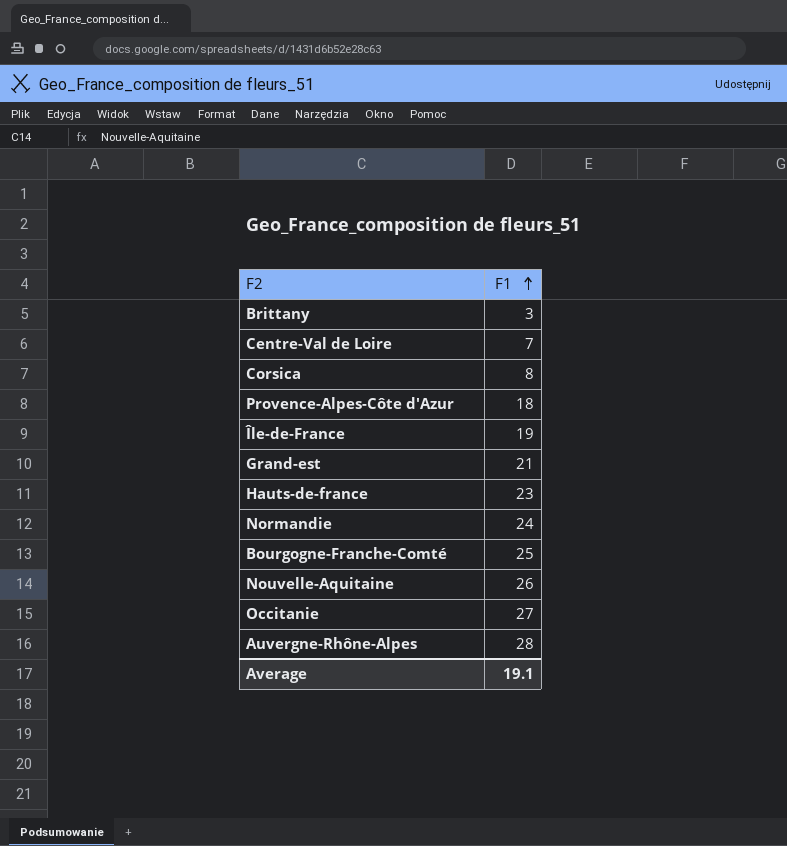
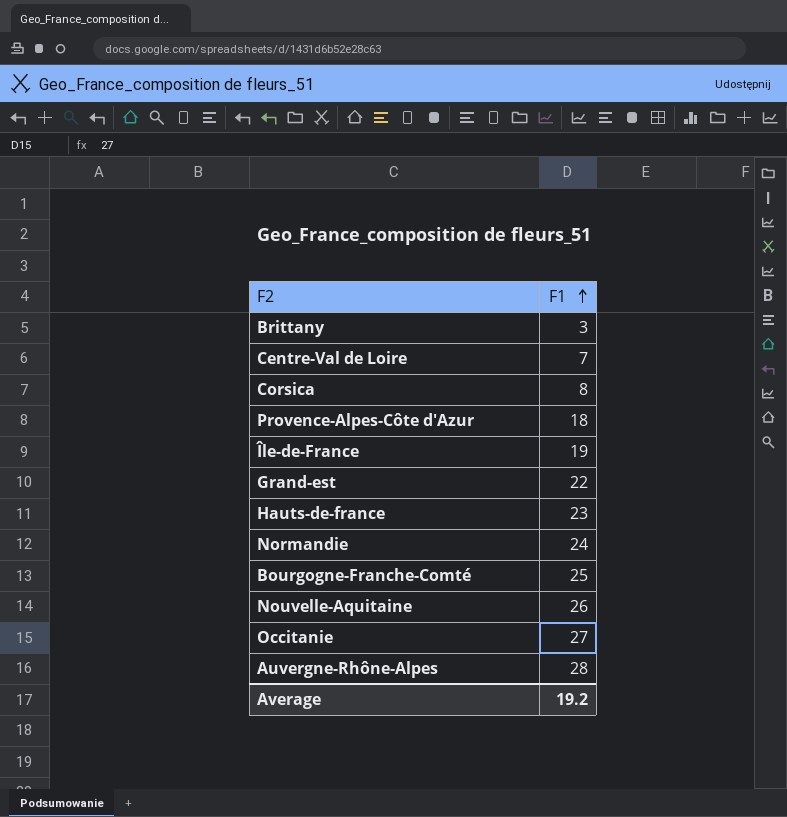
Grand-est | F1: 21 -> 22
Average | F1: 19.1 -> 19.2

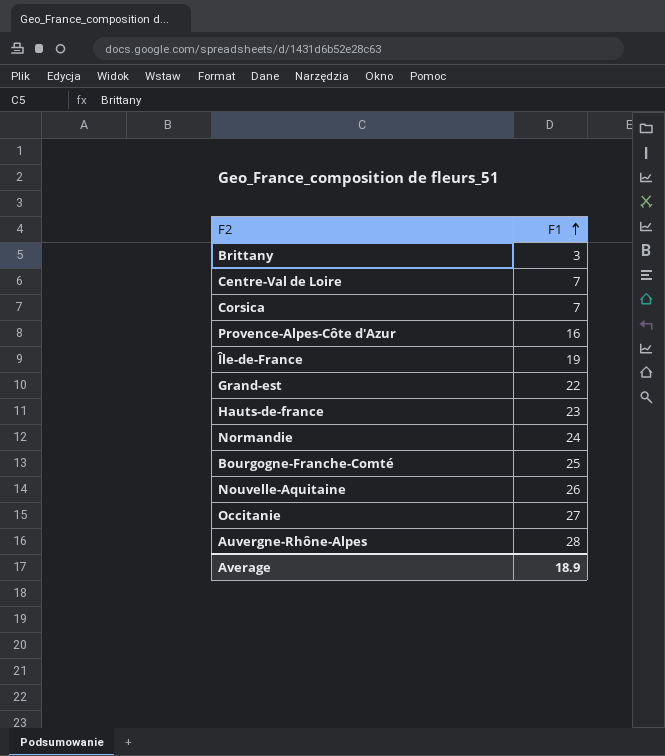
Corsica | F1: 8 -> 7
Provence-Alpes-Côte d'Azur | F1: 18 -> 16
Average | F1: 19.2 -> 18.9

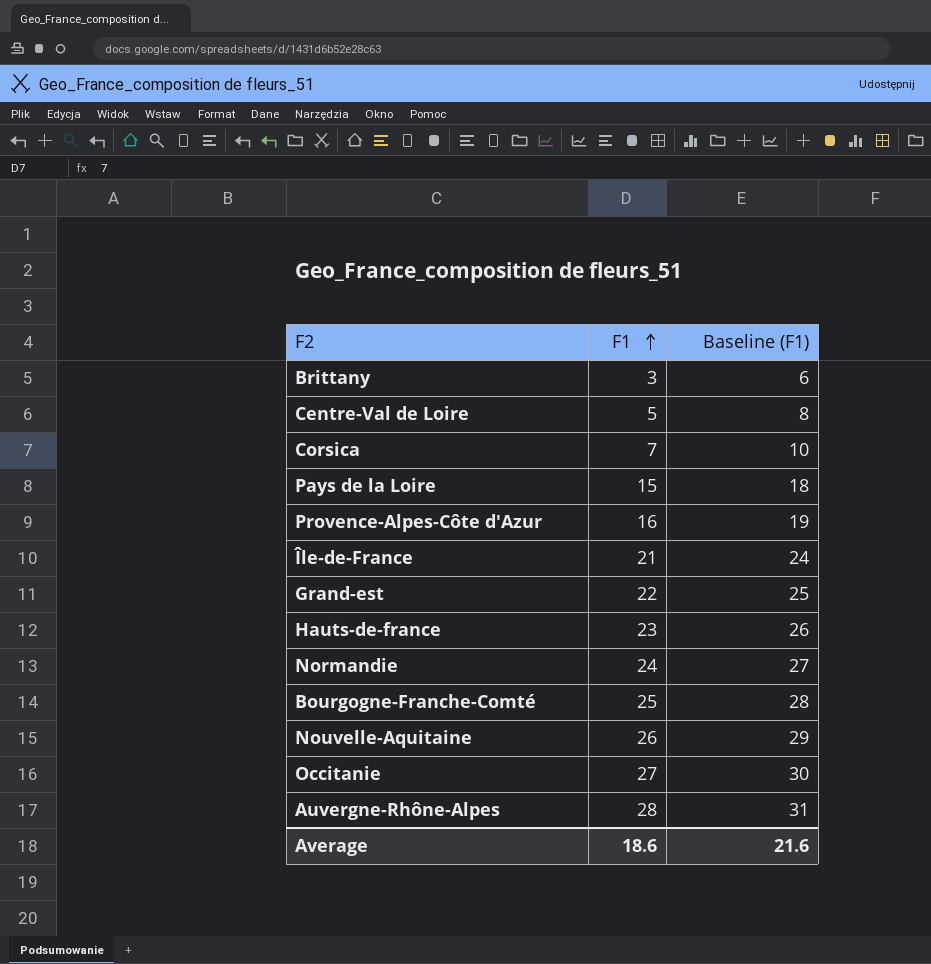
column Baseline (F1) | formula: none -> [F1] + 3
Centre-Val de Loire | F1: 7 -> 5
row Pays de la Loire: none -> 15 | 18
Île-de-France | F1: 19 -> 21
Average | F1: 18.9 -> 18.6

